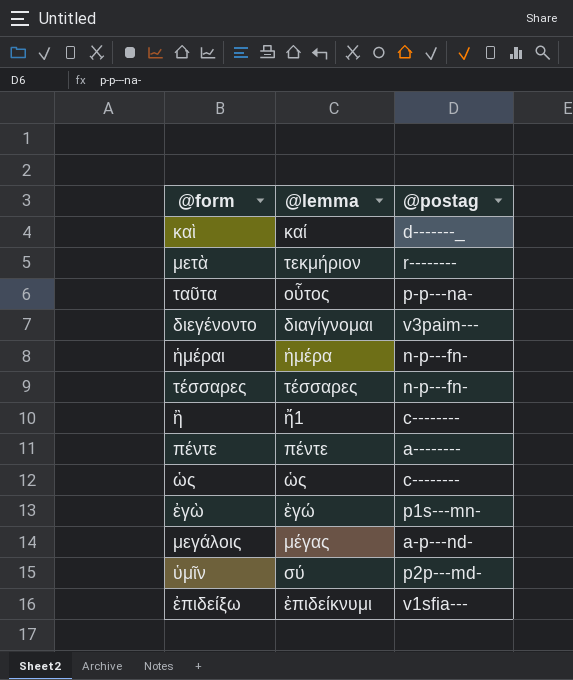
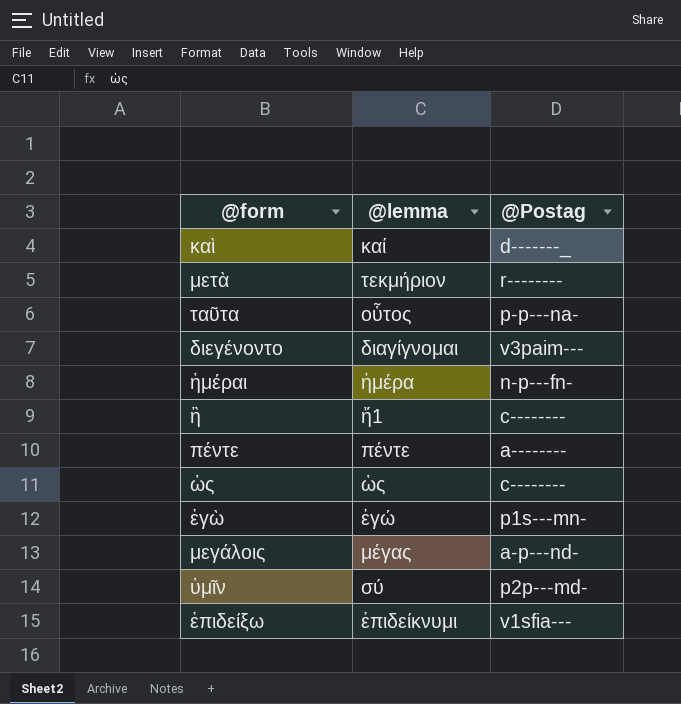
column name: @postag -> @Postag
row τέσσαρες: τέσσαρες | n-p---fn- -> none

